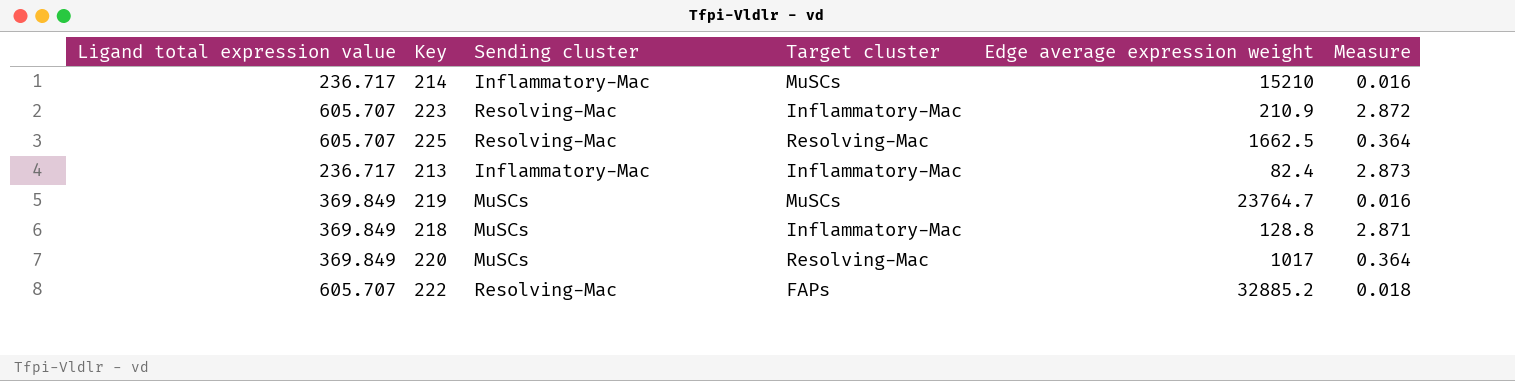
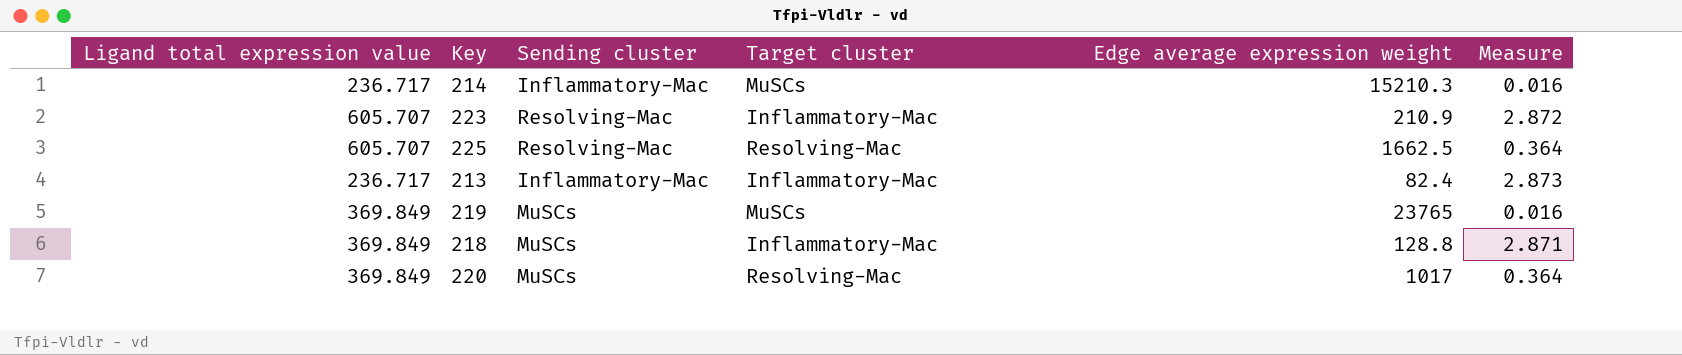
row 222: 605.707 | Resolving-Mac | FAPs | 32885.2 | 0.018 -> none
214 | Edge average expression weight: 15210 -> 15210.3
219 | Edge average expression weight: 23764.7 -> 23765

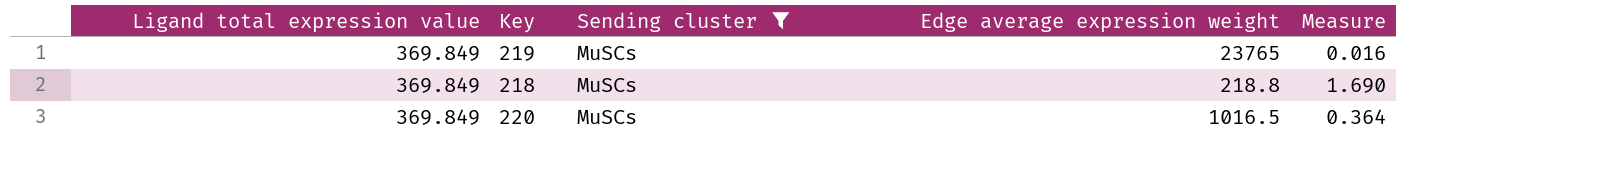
filter: none -> Sending cluster = MuSCs
column Target cluster | position: 4 -> none
218 | Edge average expression weight: 128.8 -> 218.8
218 | Measure: 2.871 -> 1.690
220 | Edge average expression weight: 1017 -> 1016.5

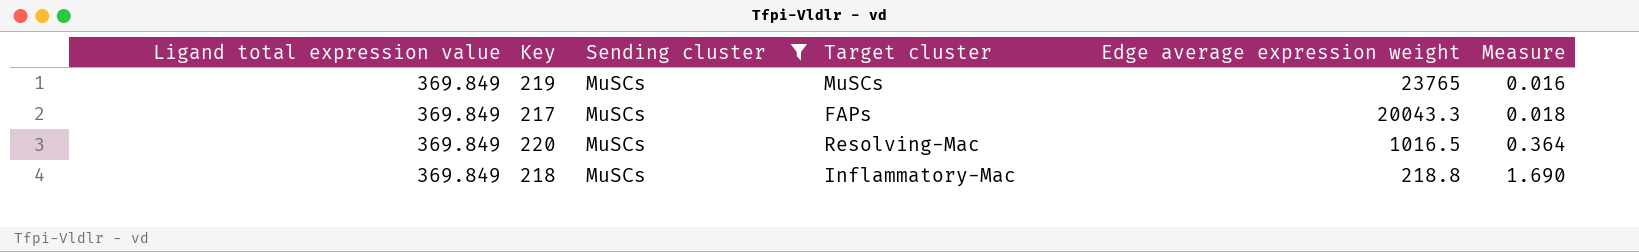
row order: none -> Edge average expression weight descending
column Target cluster | position: none -> 4
row 217: none -> 369.849 | MuSCs | FAPs | 20043.3 | 0.018

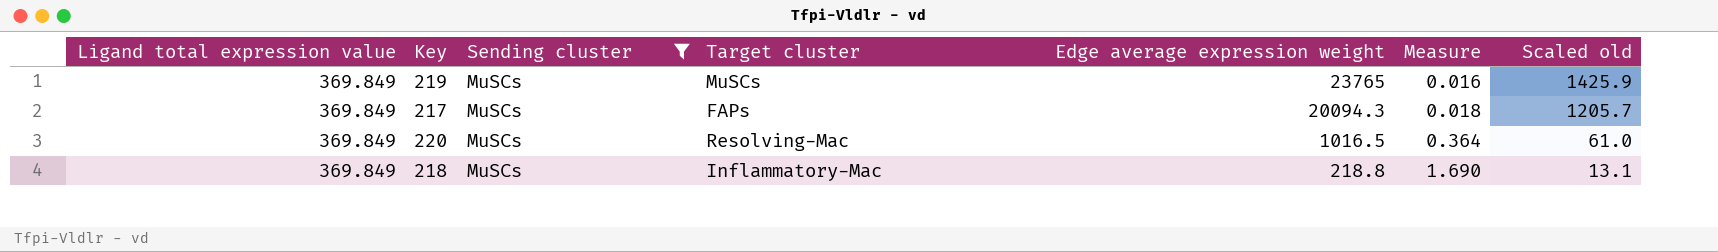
column Scaled old | formula: none -> [Edge average expression weight] * 0.06
217 | Edge average expression weight: 20043.3 -> 20094.3

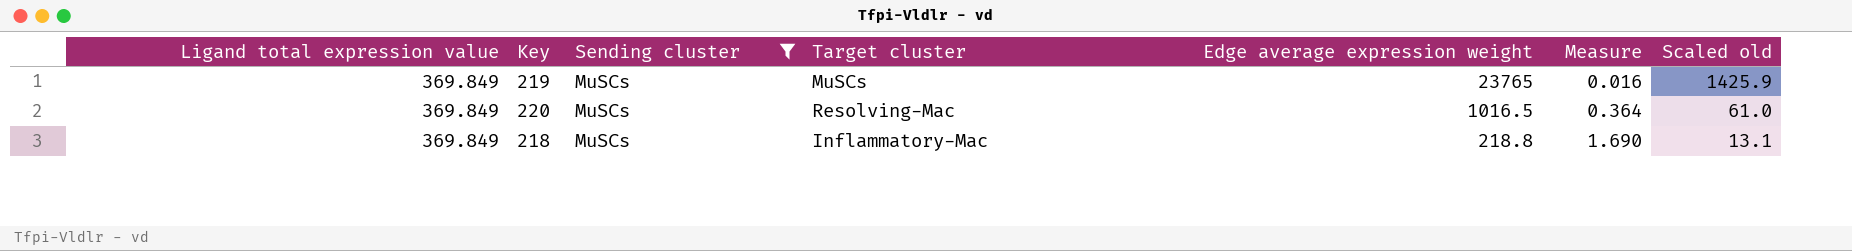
row 217: 369.849 | MuSCs | FAPs | 20094.3 | 0.018 | 1205.7 -> none

